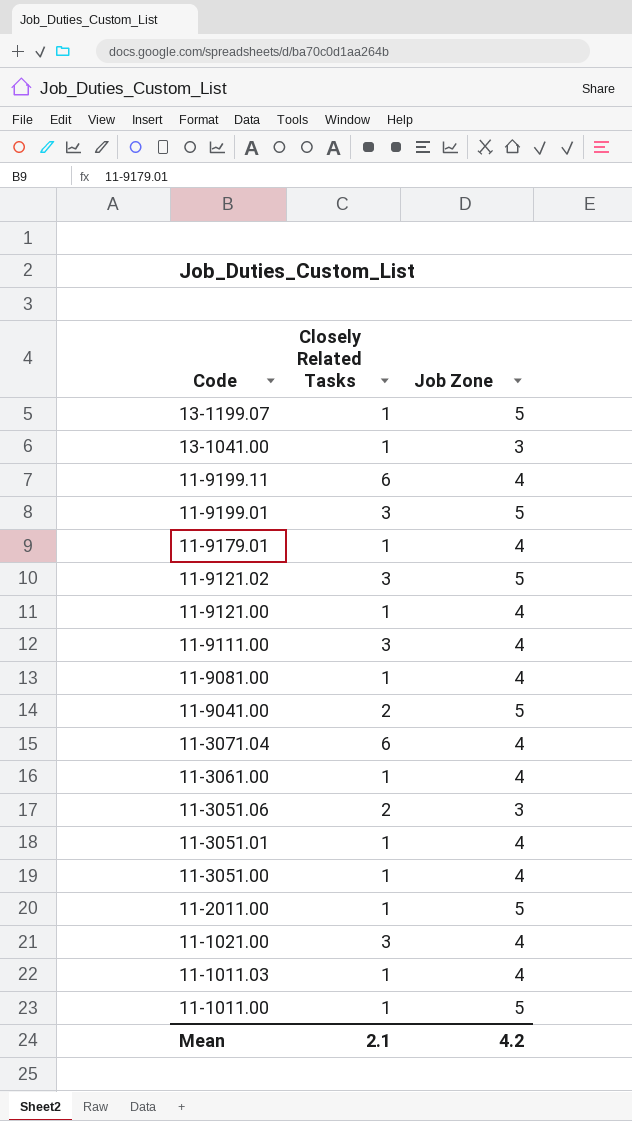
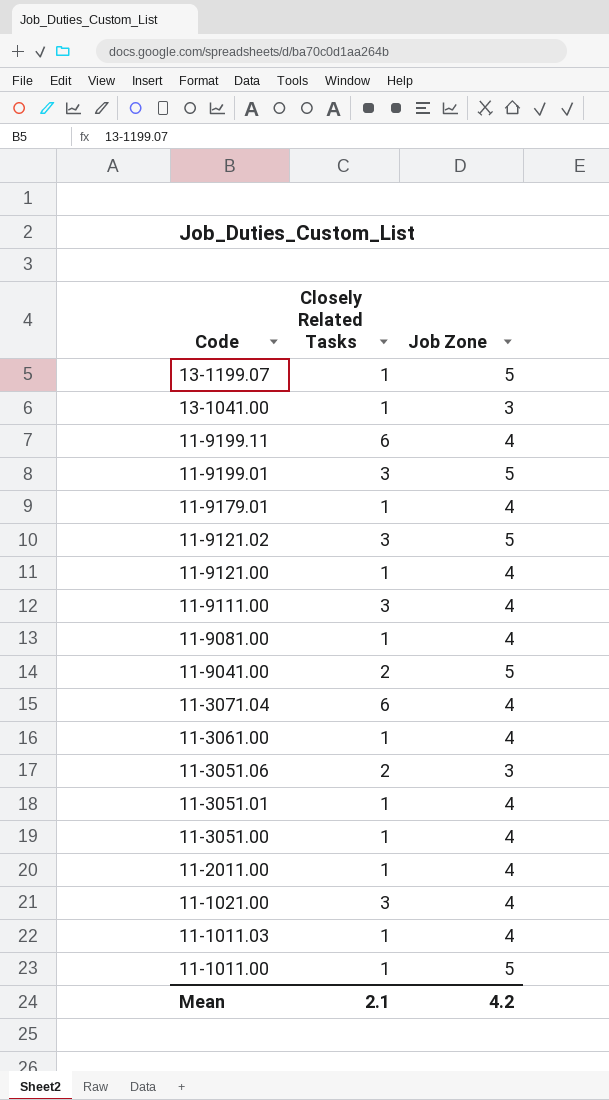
11-2011.00 | Job Zone: 5 -> 4

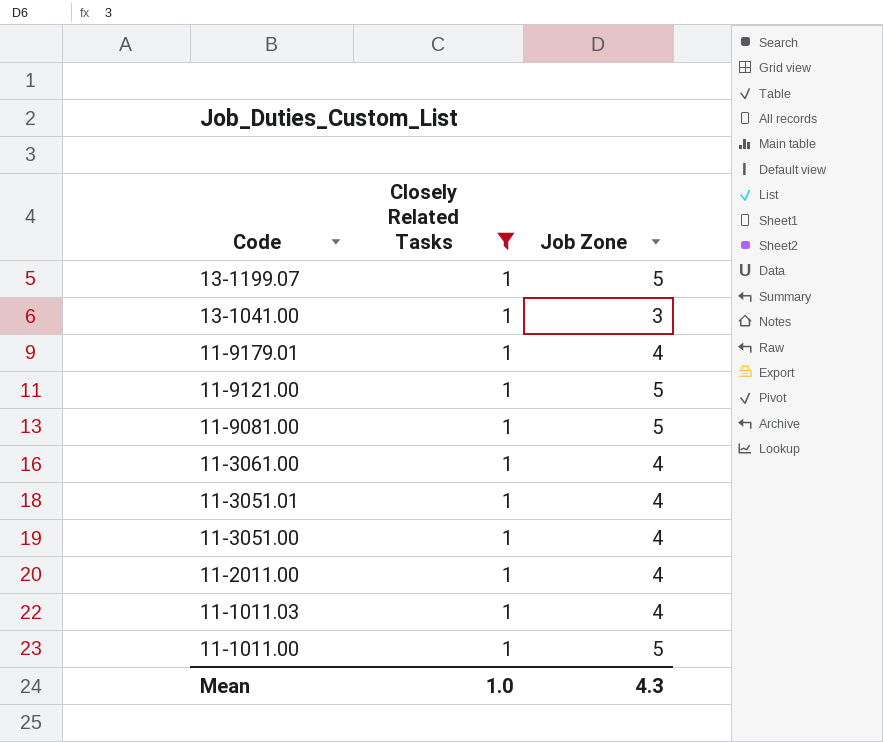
filter: none -> Closely Related Tasks = 1
11-9121.00 | Job Zone: 4 -> 5
11-9081.00 | Job Zone: 4 -> 5
Mean | Closely Related Tasks: 2.1 -> 1.0
Mean | Job Zone: 4.2 -> 4.3

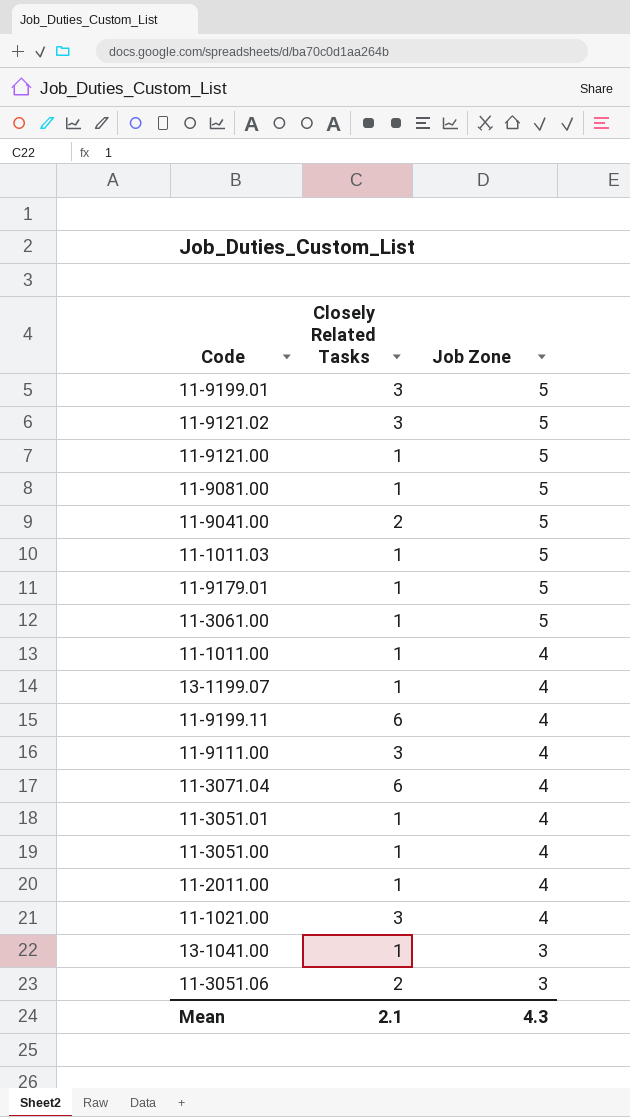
filter: Closely Related Tasks = 1 -> none
row order: Code descending -> Job Zone descending
11-1011.03 | Job Zone: 4 -> 5
11-9179.01 | Job Zone: 4 -> 5
11-3061.00 | Job Zone: 4 -> 5
11-1011.00 | Job Zone: 5 -> 4
13-1199.07 | Job Zone: 5 -> 4
Mean | Closely Related Tasks: 1.0 -> 2.1

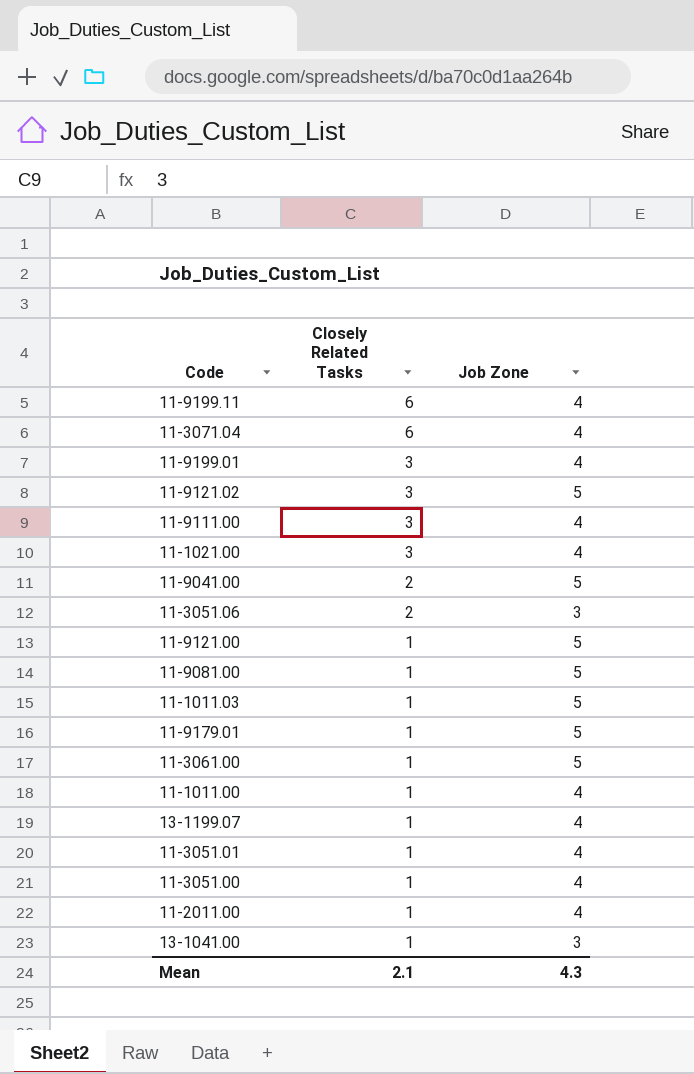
row order: Job Zone descending -> Closely Related Tasks descending
11-9199.01 | Job Zone: 5 -> 4

